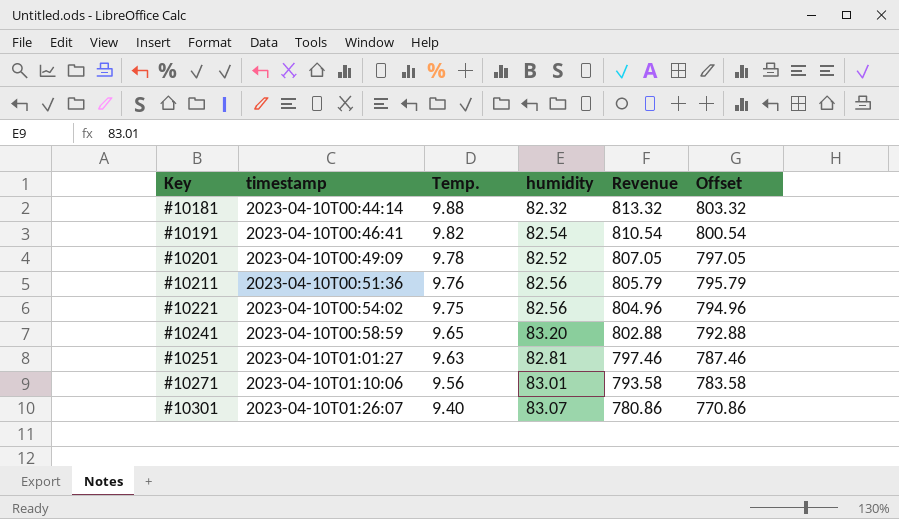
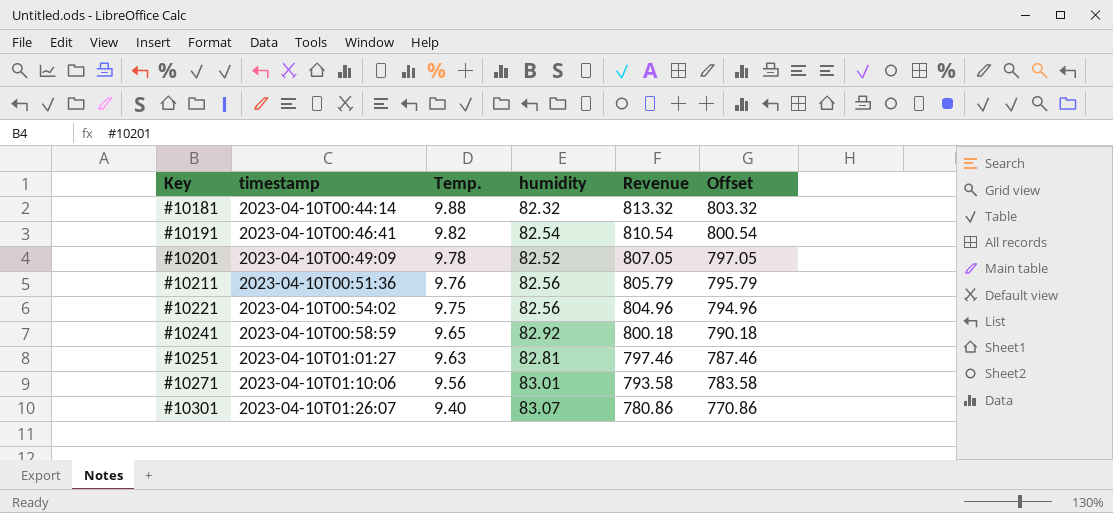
#10241 | humidity: 83.20 -> 82.92
#10241 | Revenue: 802.88 -> 800.18
#10241 | Offset: 792.88 -> 790.18

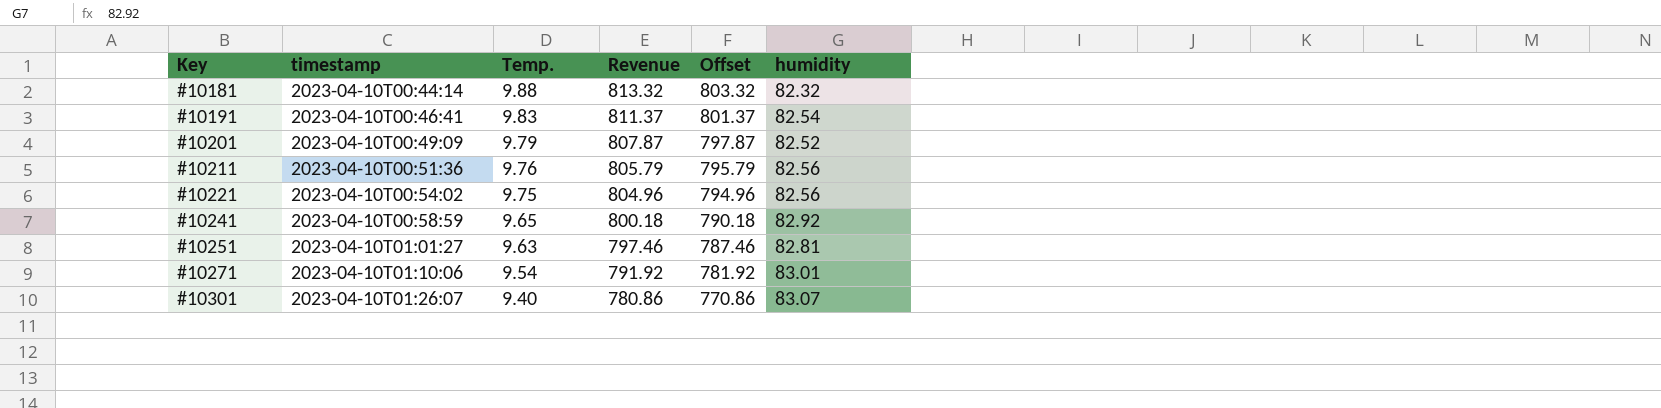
column humidity | position: 4 -> 6
#10191 | Temp.: 9.82 -> 9.83
#10191 | Revenue: 810.54 -> 811.37
#10191 | Offset: 800.54 -> 801.37
#10201 | Temp.: 9.78 -> 9.79
#10201 | Revenue: 807.05 -> 807.87
#10201 | Offset: 797.05 -> 797.87
#10271 | Temp.: 9.56 -> 9.54
#10271 | Revenue: 793.58 -> 791.92
#10271 | Offset: 783.58 -> 781.92

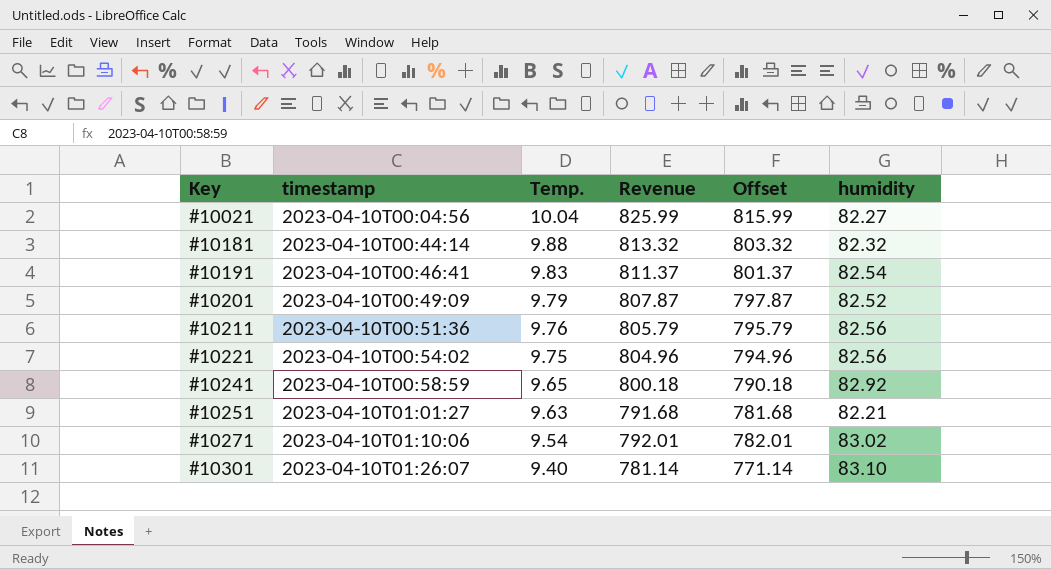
row #10021: none -> 2023-04-10T00:04:56 | 10.04 | 825.99 | 815.99 | 82.27
#10251 | Revenue: 797.46 -> 791.68
#10251 | Offset: 787.46 -> 781.68
#10251 | humidity: 82.81 -> 82.21
#10271 | Revenue: 791.92 -> 792.01
#10271 | Offset: 781.92 -> 782.01
#10271 | humidity: 83.01 -> 83.02
#10301 | Revenue: 780.86 -> 781.14
#10301 | Offset: 770.86 -> 771.14
#10301 | humidity: 83.07 -> 83.10

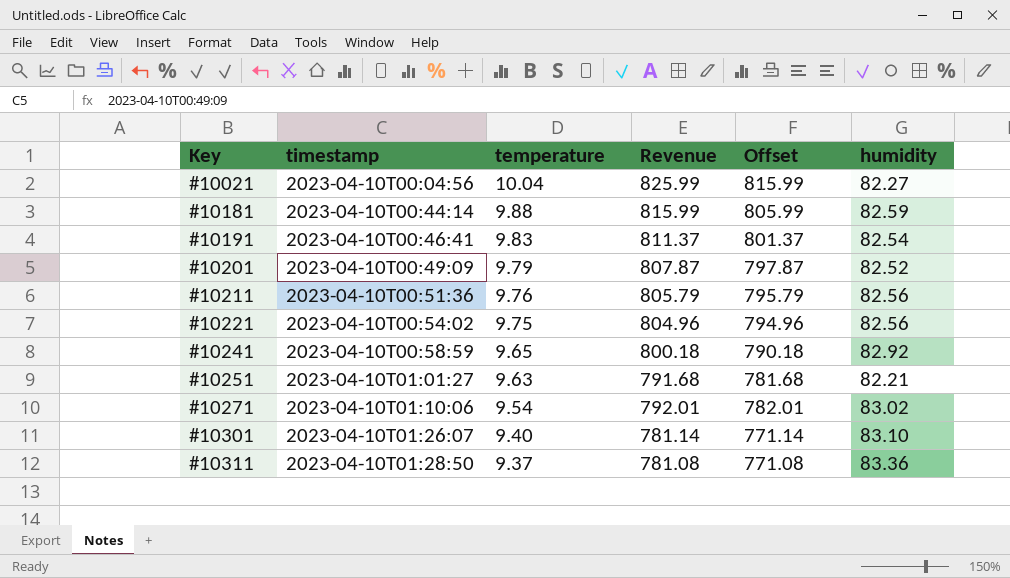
column name: Temp. -> temperature
#10181 | Revenue: 813.32 -> 815.99
#10181 | Offset: 803.32 -> 805.99
#10181 | humidity: 82.32 -> 82.59
row #10311: none -> 2023-04-10T01:28:50 | 9.37 | 781.08 | 771.08 | 83.36

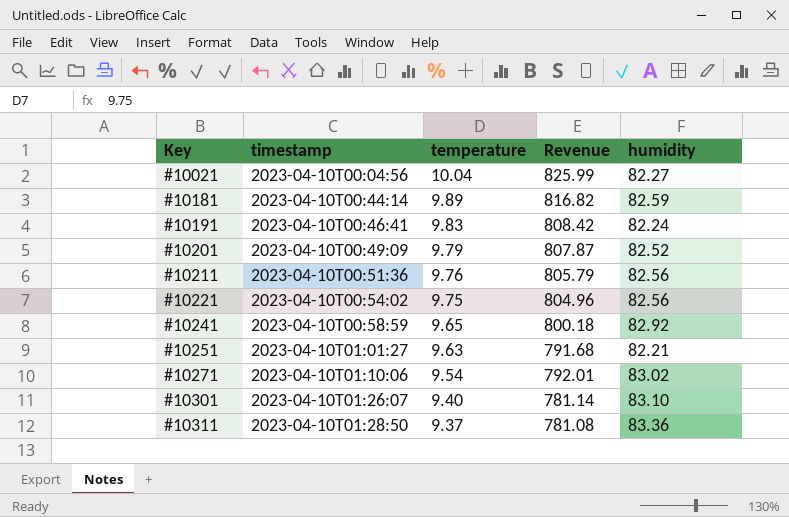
column Offset | formula: [Revenue] - 10 -> none
#10181 | temperature: 9.88 -> 9.89
#10181 | Revenue: 815.99 -> 816.82
#10191 | Revenue: 811.37 -> 808.42
#10191 | humidity: 82.54 -> 82.24

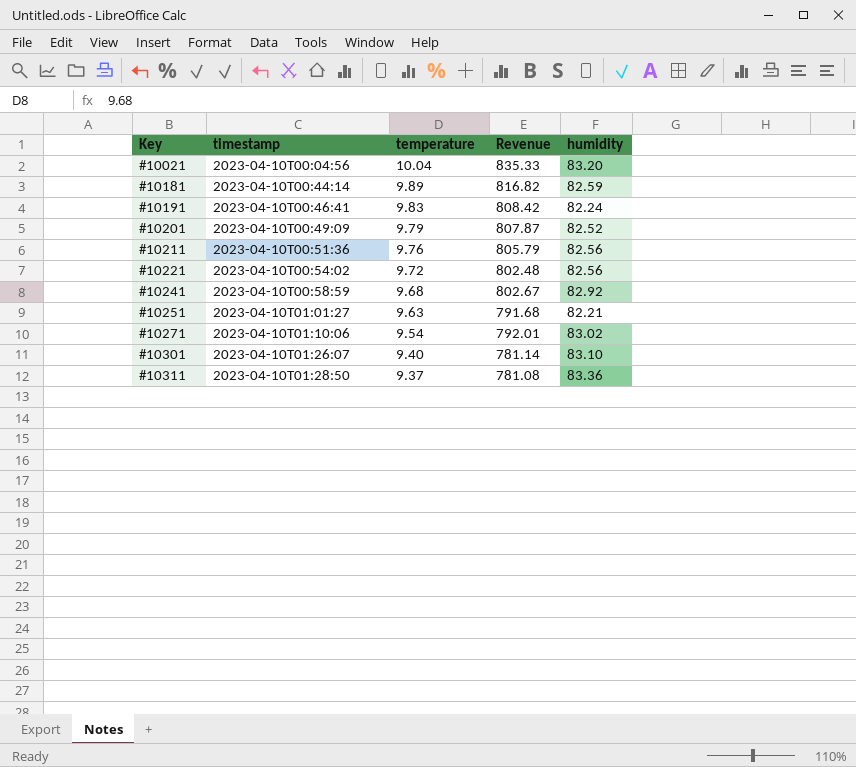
#10021 | Revenue: 825.99 -> 835.33
#10021 | humidity: 82.27 -> 83.20
#10221 | temperature: 9.75 -> 9.72
#10221 | Revenue: 804.96 -> 802.48
#10241 | temperature: 9.65 -> 9.68
#10241 | Revenue: 800.18 -> 802.67

